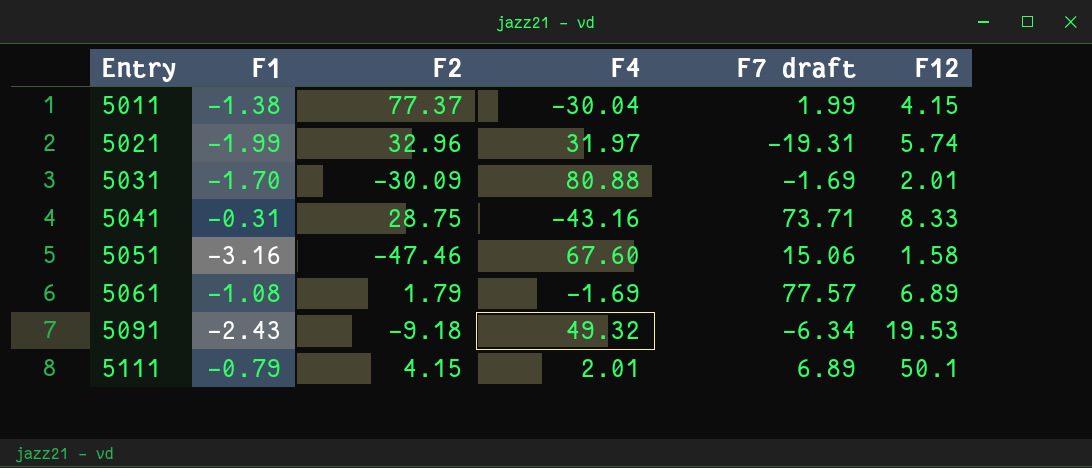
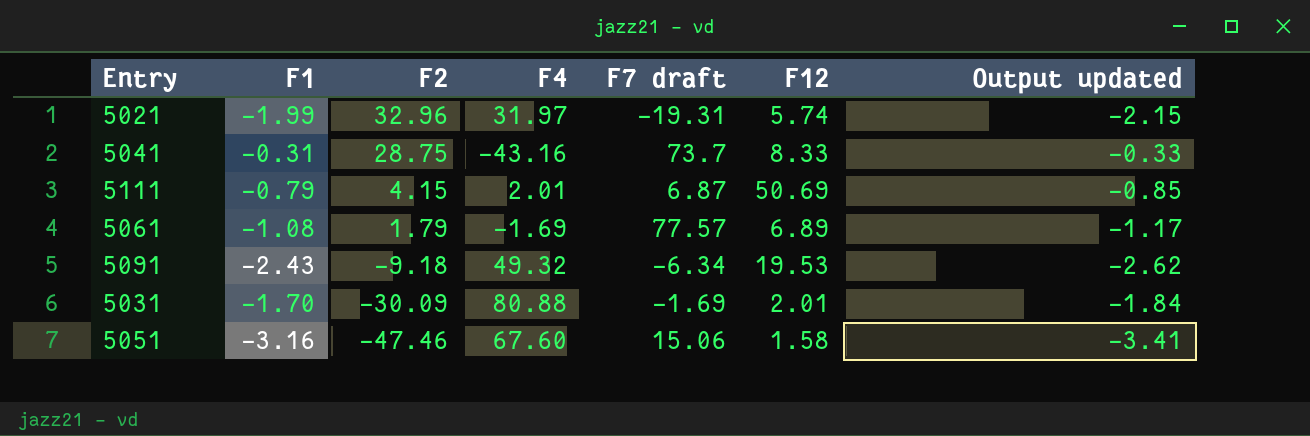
row order: Entry ascending -> F2 descending
column Output updated | formula: none -> [F1] * 1.08
row 5011: -1.38 | 77.37 | -30.04 | 1.99 | 4.15 -> none
5041 | F7 draft: 73.71 -> 73.7
5111 | F7 draft: 6.89 -> 6.87
5111 | F12: 50.1 -> 50.69

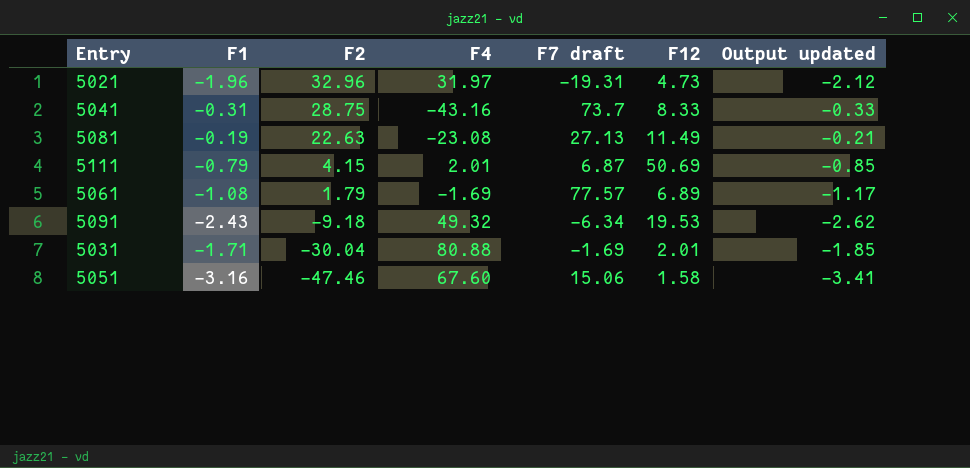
5021 | F1: -1.99 -> -1.96
5021 | F12: 5.74 -> 4.73
5021 | Output updated: -2.15 -> -2.12
row 5081: none -> -0.19 | 22.63 | -23.08 | 27.13 | 11.49 | -0.21
5031 | F1: -1.70 -> -1.71
5031 | F2: -30.09 -> -30.04
5031 | Output updated: -1.84 -> -1.85

